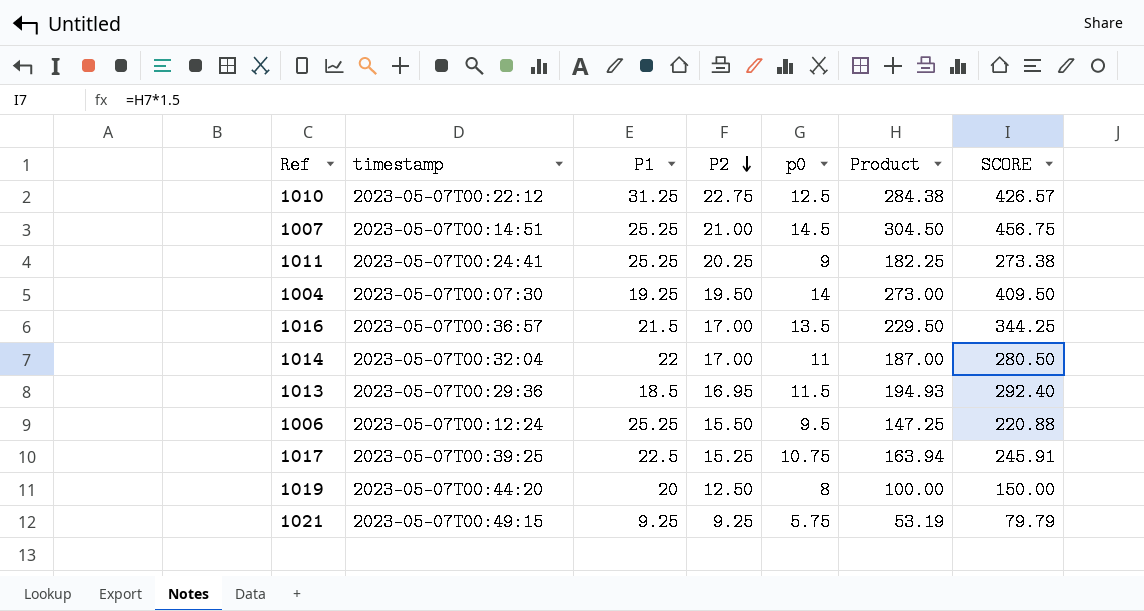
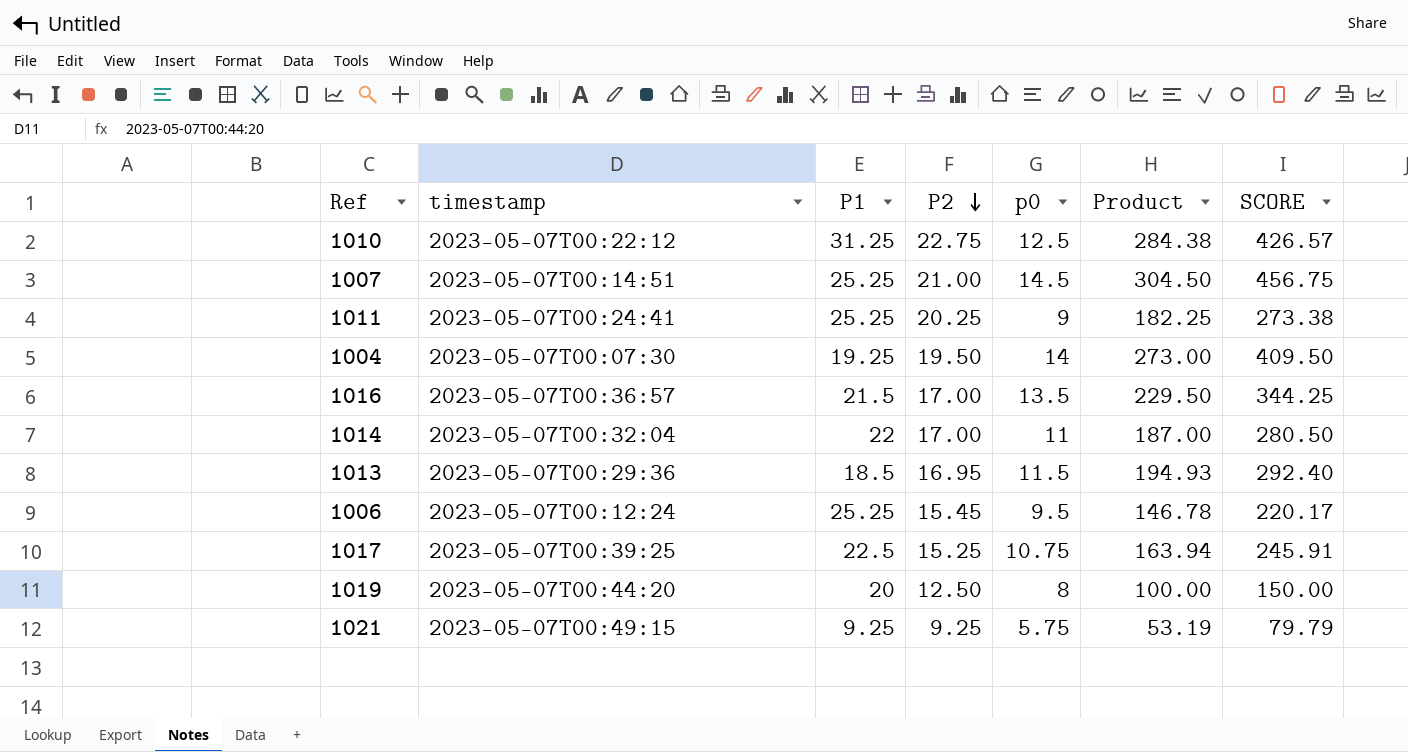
1006 | P2: 15.50 -> 15.45
1006 | Product: 147.25 -> 146.78
1006 | SCORE: 220.88 -> 220.17

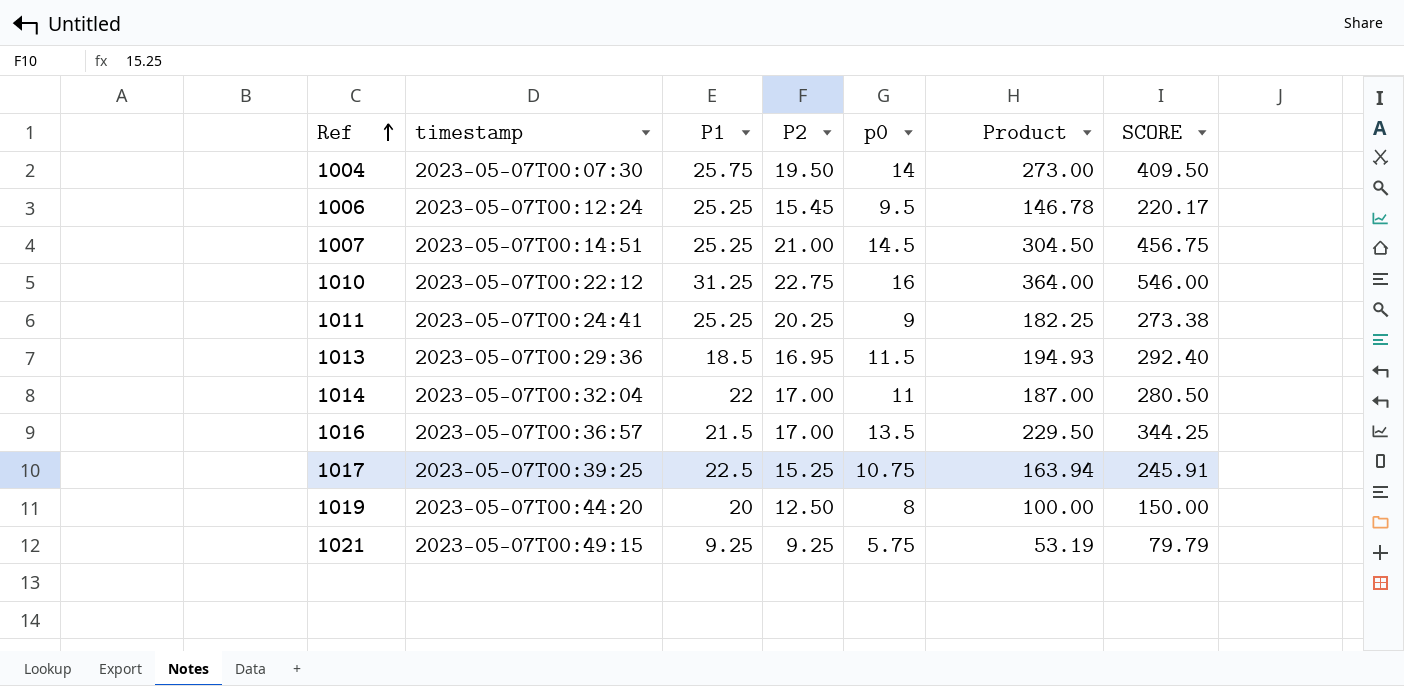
row order: P2 descending -> Ref ascending
1004 | P1: 19.25 -> 25.75
1010 | p0: 12.5 -> 16
1010 | Product: 284.38 -> 364.00
1010 | SCORE: 426.57 -> 546.00

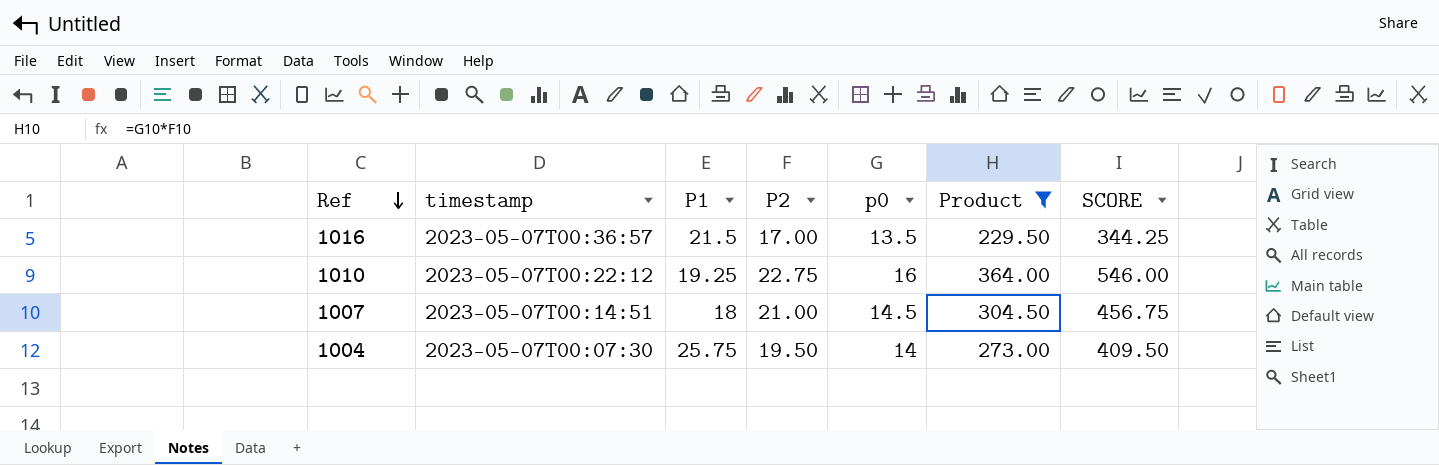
filter: none -> Product >= 229.50
row order: Ref ascending -> Ref descending
1010 | P1: 31.25 -> 19.25
1007 | P1: 25.25 -> 18

